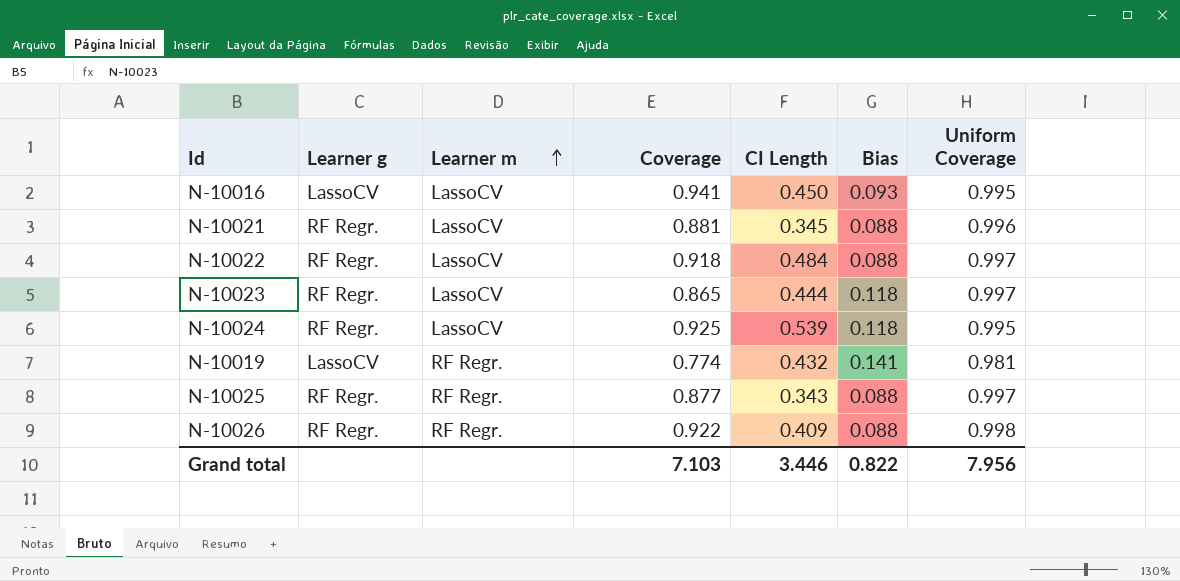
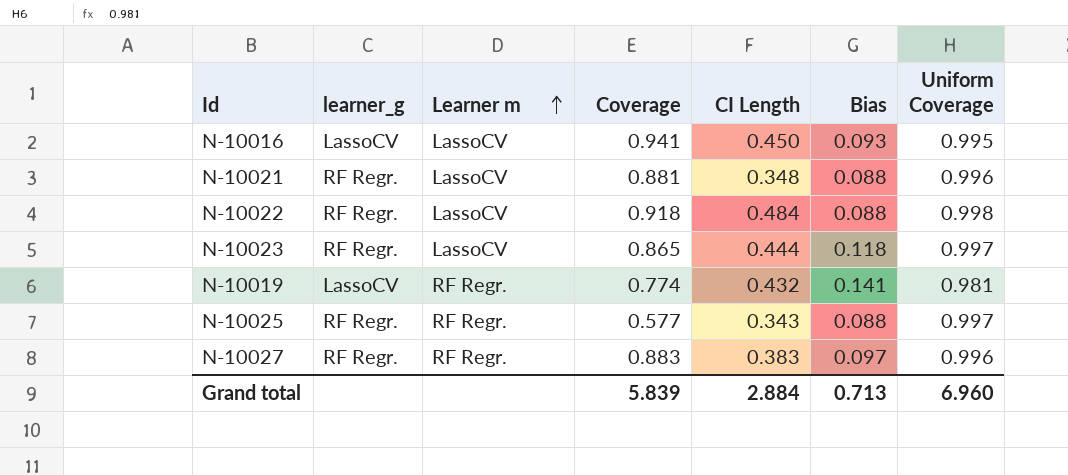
column name: Learner g -> learner_g
row N-10024: RF Regr. | LassoCV | 0.925 | 0.539 | 0.118 | 0.995 -> none
row N-10026: RF Regr. | RF Regr. | 0.922 | 0.409 | 0.088 | 0.998 -> none
N-10021 | CI Length: 0.345 -> 0.348
N-10022 | Uniform Coverage: 0.997 -> 0.998
N-10025 | Coverage: 0.877 -> 0.577
row N-10027: none -> RF Regr. | RF Regr. | 0.883 | 0.383 | 0.097 | 0.996
Grand total | Coverage: 7.103 -> 5.839
Grand total | CI Length: 3.446 -> 2.884
Grand total | Bias: 0.822 -> 0.713
Grand total | Uniform Coverage: 7.956 -> 6.960

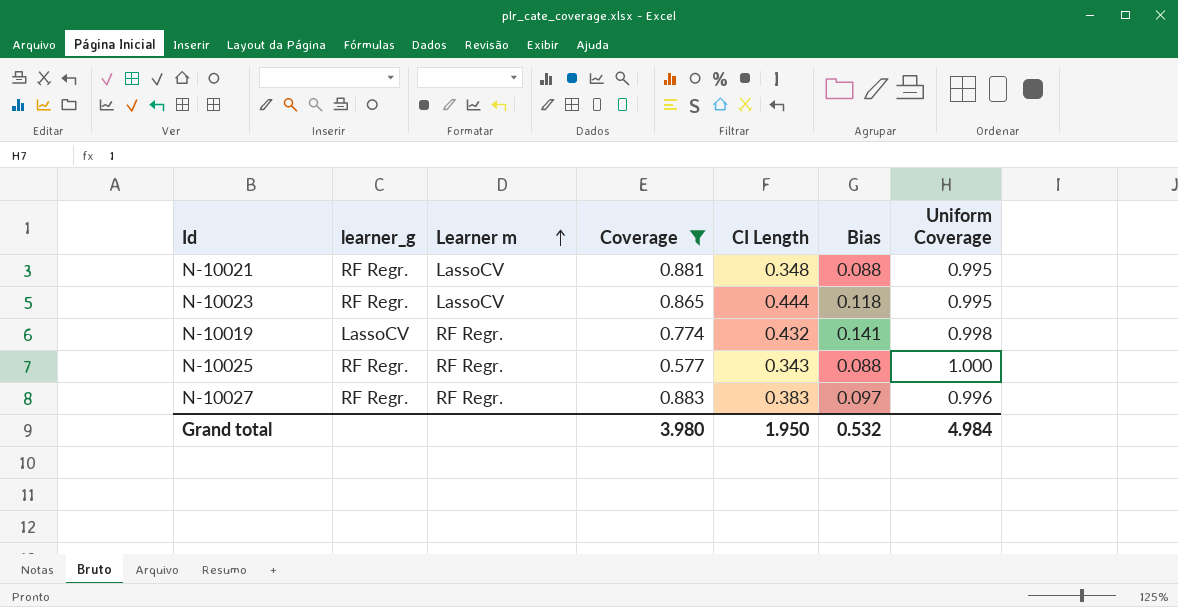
filter: none -> Coverage <= 0.883
N-10021 | Uniform Coverage: 0.996 -> 0.995
N-10023 | Uniform Coverage: 0.997 -> 0.995
N-10019 | Uniform Coverage: 0.981 -> 0.998
N-10025 | Uniform Coverage: 0.997 -> 1.000
Grand total | Coverage: 5.839 -> 3.980
Grand total | CI Length: 2.884 -> 1.950
Grand total | Bias: 0.713 -> 0.532
Grand total | Uniform Coverage: 6.960 -> 4.984

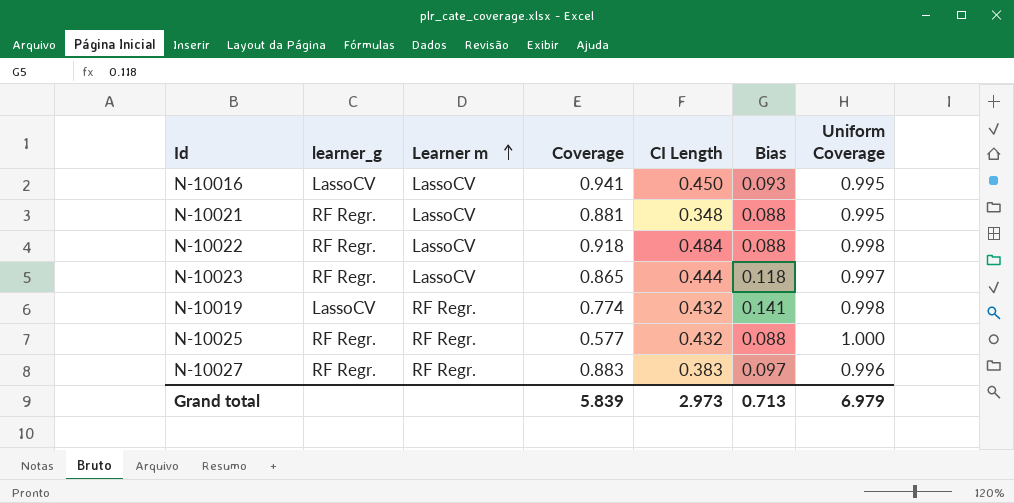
filter: Coverage <= 0.883 -> none
N-10023 | Uniform Coverage: 0.995 -> 0.997
N-10025 | CI Length: 0.343 -> 0.432
Grand total | Coverage: 3.980 -> 5.839
Grand total | CI Length: 1.950 -> 2.973
Grand total | Bias: 0.532 -> 0.713
Grand total | Uniform Coverage: 4.984 -> 6.979

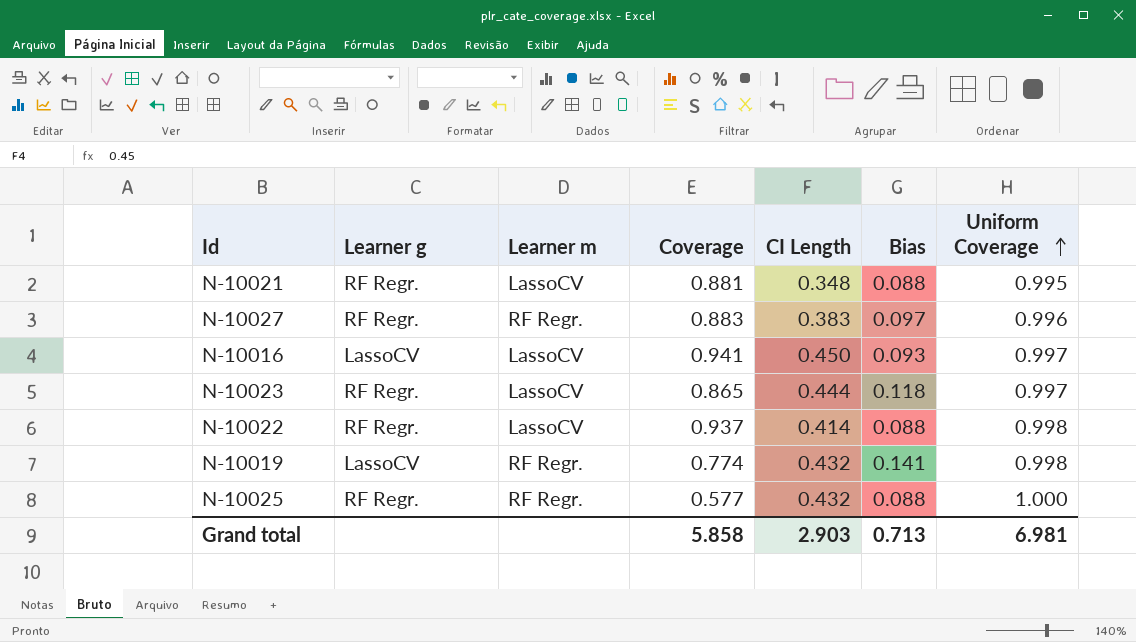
row order: Learner m ascending -> Uniform Coverage ascending
column name: learner_g -> Learner g
N-10016 | Uniform Coverage: 0.995 -> 0.997
N-10022 | Coverage: 0.918 -> 0.937
N-10022 | CI Length: 0.484 -> 0.414
Grand total | Coverage: 5.839 -> 5.858
Grand total | CI Length: 2.973 -> 2.903
Grand total | Uniform Coverage: 6.979 -> 6.981

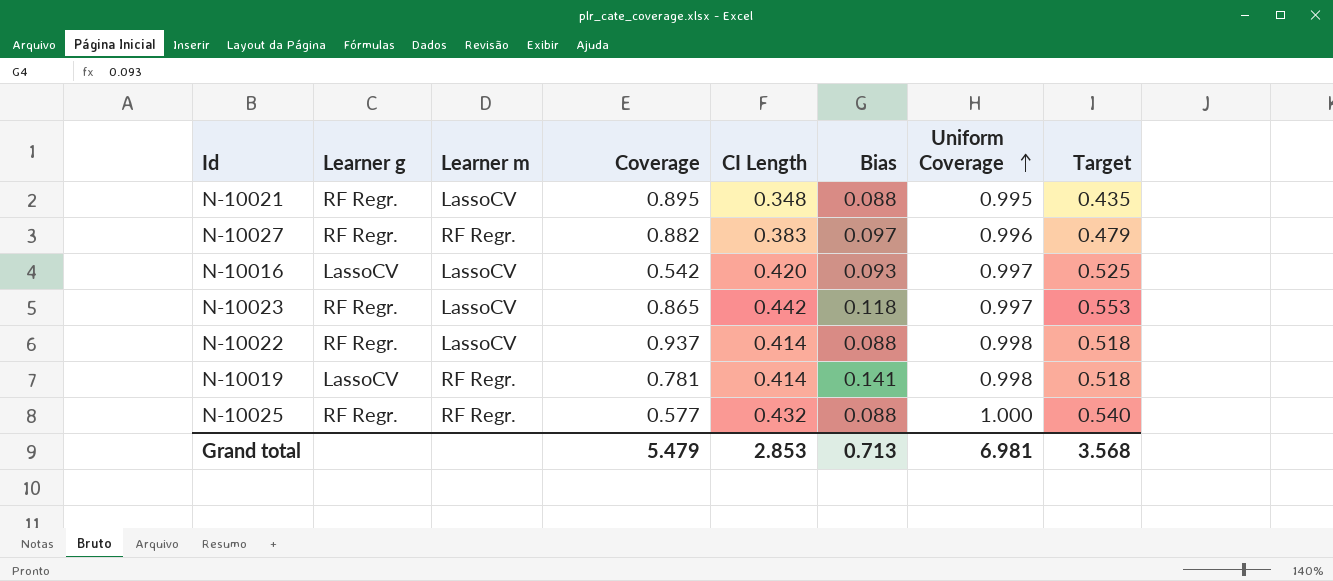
column Target | formula: none -> [CI Length] * 1.25
N-10021 | Coverage: 0.881 -> 0.895
N-10027 | Coverage: 0.883 -> 0.882
N-10016 | Coverage: 0.941 -> 0.542
N-10016 | CI Length: 0.450 -> 0.420
N-10023 | CI Length: 0.444 -> 0.442
N-10019 | Coverage: 0.774 -> 0.781
N-10019 | CI Length: 0.432 -> 0.414
Grand total | Coverage: 5.858 -> 5.479
Grand total | CI Length: 2.903 -> 2.853

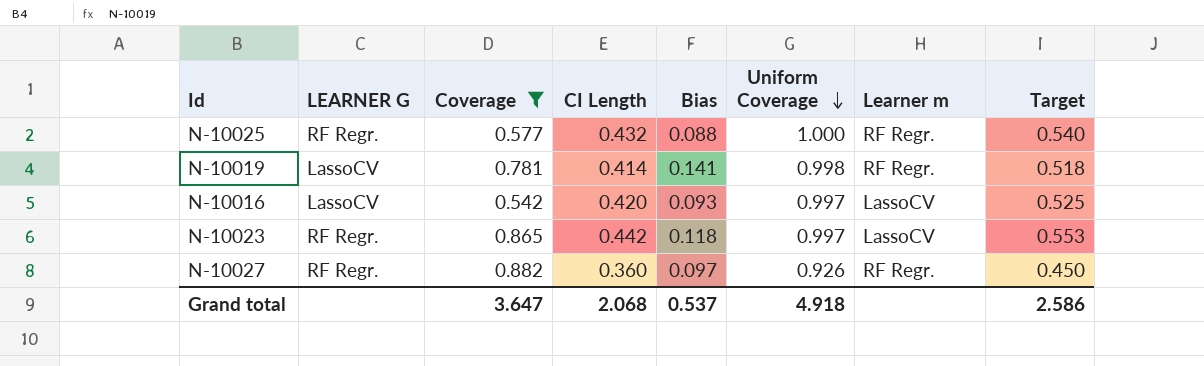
filter: none -> Coverage <= 0.882
row order: Uniform Coverage ascending -> Uniform Coverage descending
column name: Learner g -> LEARNER G
column Learner m | position: 3 -> 7
N-10027 | CI Length: 0.383 -> 0.360
N-10027 | Uniform Coverage: 0.996 -> 0.926
N-10027 | Target: 0.479 -> 0.450
Grand total | Coverage: 5.479 -> 3.647
Grand total | CI Length: 2.853 -> 2.068
Grand total | Bias: 0.713 -> 0.537
Grand total | Uniform Coverage: 6.981 -> 4.918
Grand total | Target: 3.568 -> 2.586

